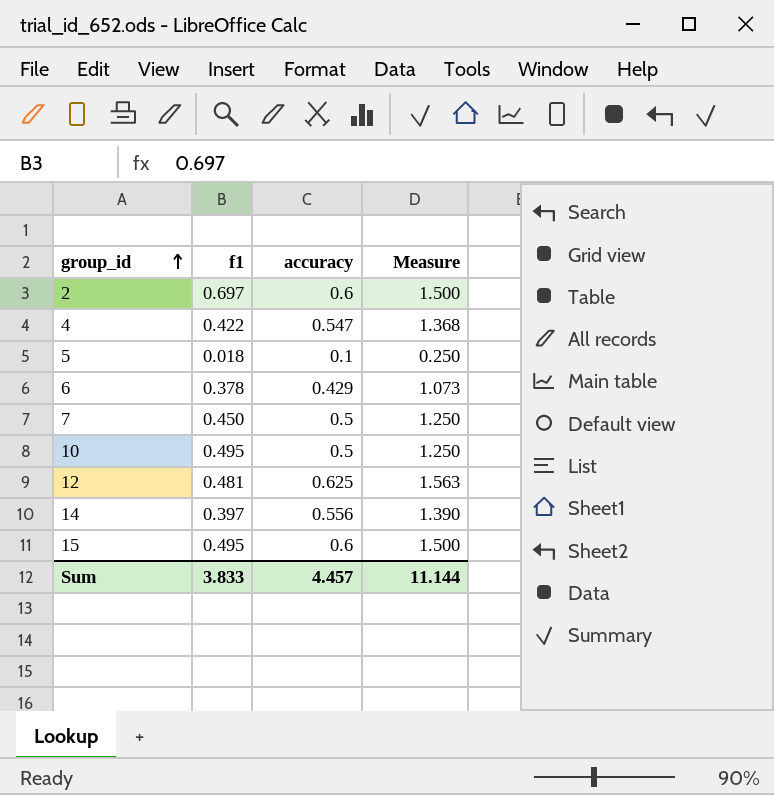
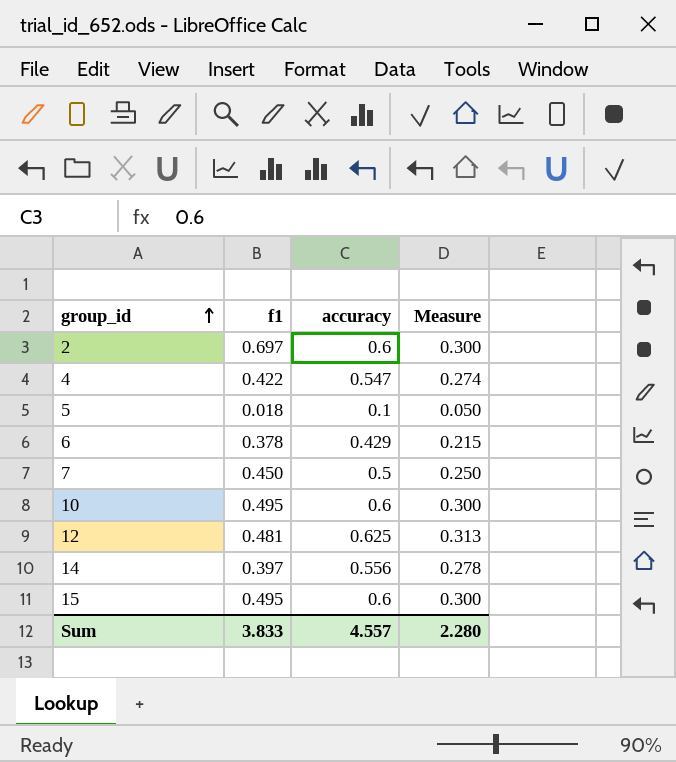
column Measure | formula: [accuracy] * 2.5 -> [accuracy] * 0.5
10 | accuracy: 0.5 -> 0.6
Sum | accuracy: 4.457 -> 4.557
Sum | Measure: 11.144 -> 2.280

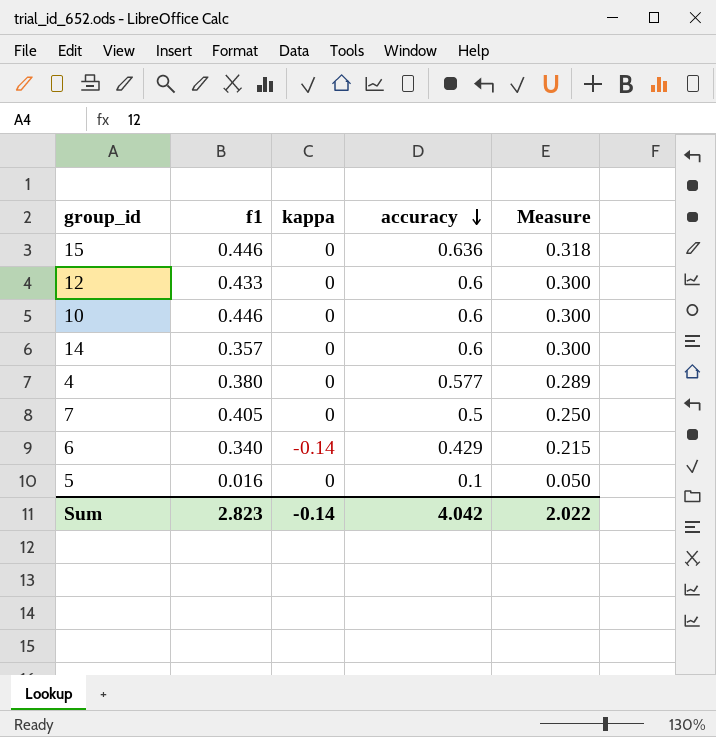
row order: group_id ascending -> accuracy descending
column kappa | position: none -> 3
row 2: 0.697 | 0.6 | 0.300 -> none
15 | f1: 0.495 -> 0.446
15 | accuracy: 0.6 -> 0.636
15 | Measure: 0.300 -> 0.318
12 | f1: 0.481 -> 0.433
12 | accuracy: 0.625 -> 0.6
12 | Measure: 0.313 -> 0.300
10 | f1: 0.495 -> 0.446
14 | f1: 0.397 -> 0.357
14 | accuracy: 0.556 -> 0.6
14 | Measure: 0.278 -> 0.300
4 | f1: 0.422 -> 0.380
4 | accuracy: 0.547 -> 0.577
4 | Measure: 0.274 -> 0.289
7 | f1: 0.450 -> 0.405
6 | f1: 0.378 -> 0.340
5 | f1: 0.018 -> 0.016
Sum | f1: 3.833 -> 2.823
Sum | accuracy: 4.557 -> 4.042
Sum | Measure: 2.280 -> 2.022

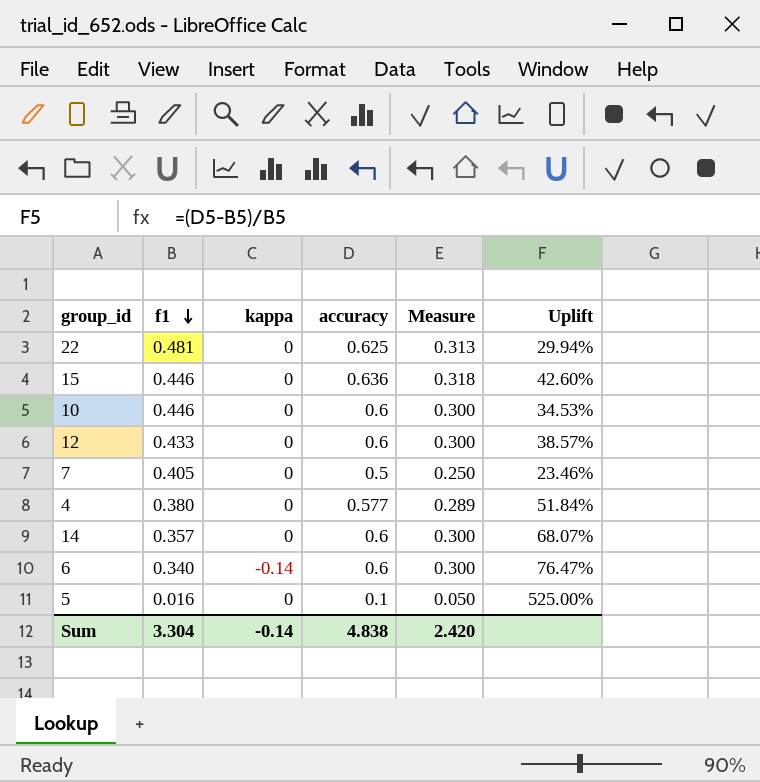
row order: accuracy descending -> f1 descending
column Uplift | formula: none -> ([accuracy] - [f1]) / [f1]
row 22: none -> 0.481 | 0 | 0.625 | 0.313 | 29.94%
6 | accuracy: 0.429 -> 0.6
6 | Measure: 0.215 -> 0.300
Sum | f1: 2.823 -> 3.304
Sum | accuracy: 4.042 -> 4.838
Sum | Measure: 2.022 -> 2.420

